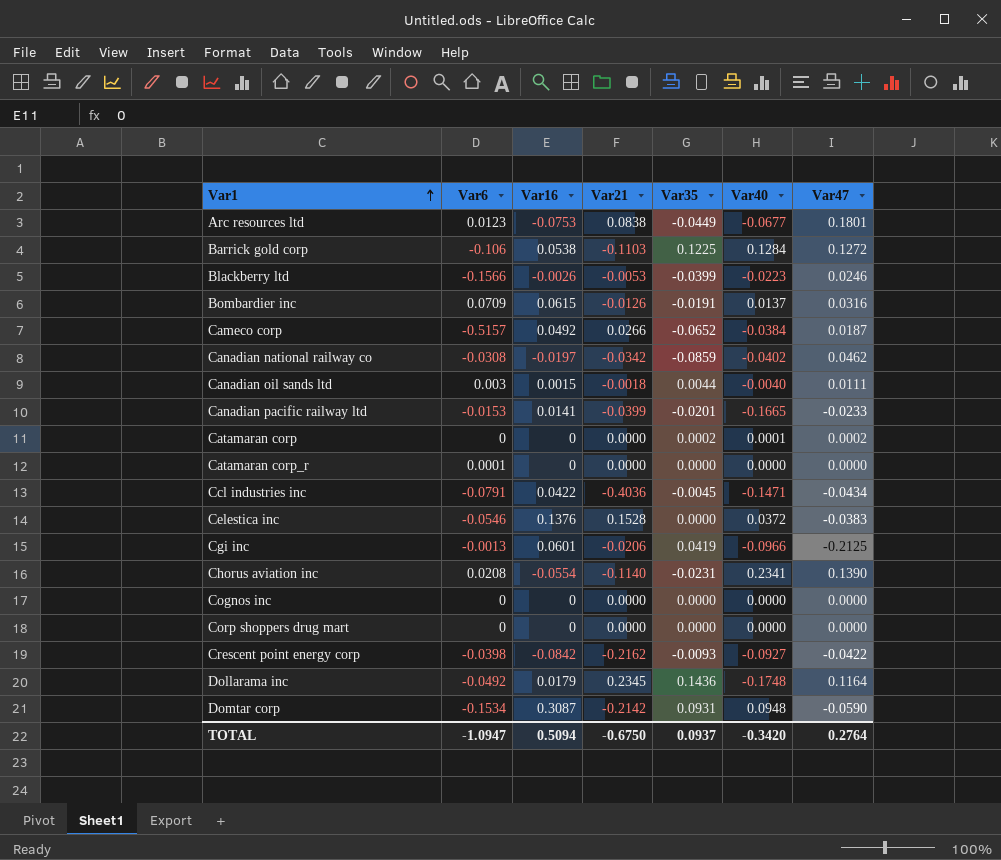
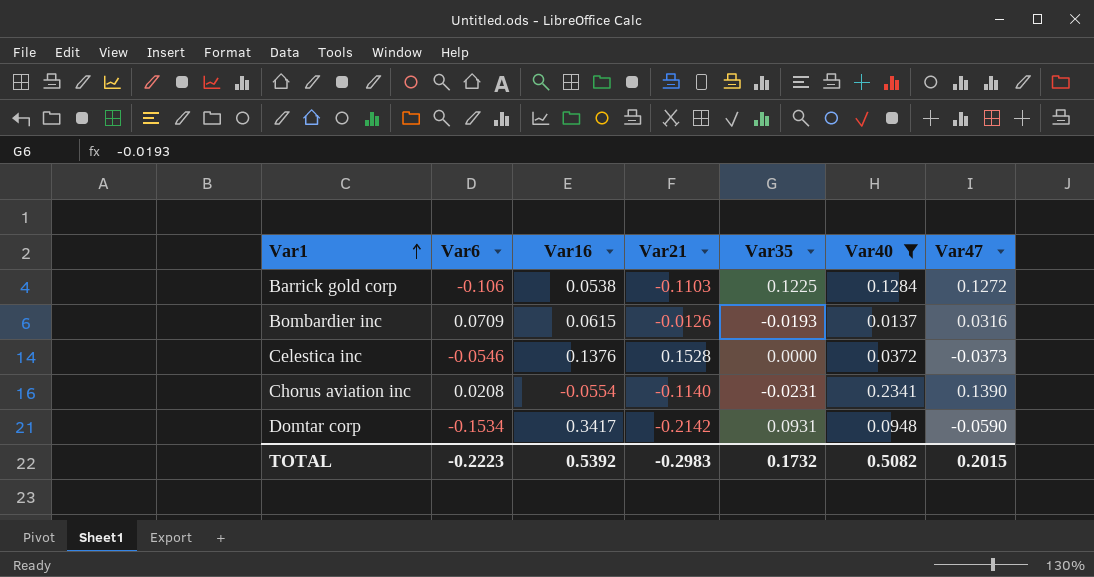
filter: none -> Var40 >= 0.0137
Bombardier inc | Var35: -0.0191 -> -0.0193
Celestica inc | Var47: -0.0383 -> -0.0373
Domtar corp | Var16: 0.3087 -> 0.3417
TOTAL | Var6: -1.0947 -> -0.2223
TOTAL | Var16: 0.5094 -> 0.5392
TOTAL | Var21: -0.6750 -> -0.2983
TOTAL | Var35: 0.0937 -> 0.1732
TOTAL | Var40: -0.3420 -> 0.5082
TOTAL | Var47: 0.2764 -> 0.2015

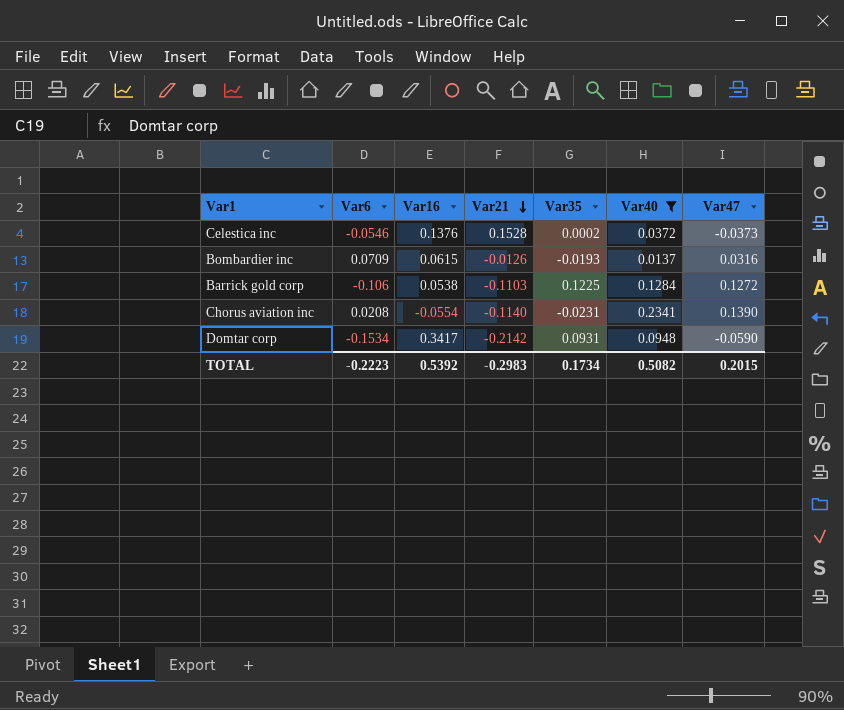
row order: Var1 ascending -> Var21 descending
Celestica inc | Var35: 0.0000 -> 0.0002
TOTAL | Var35: 0.1732 -> 0.1734

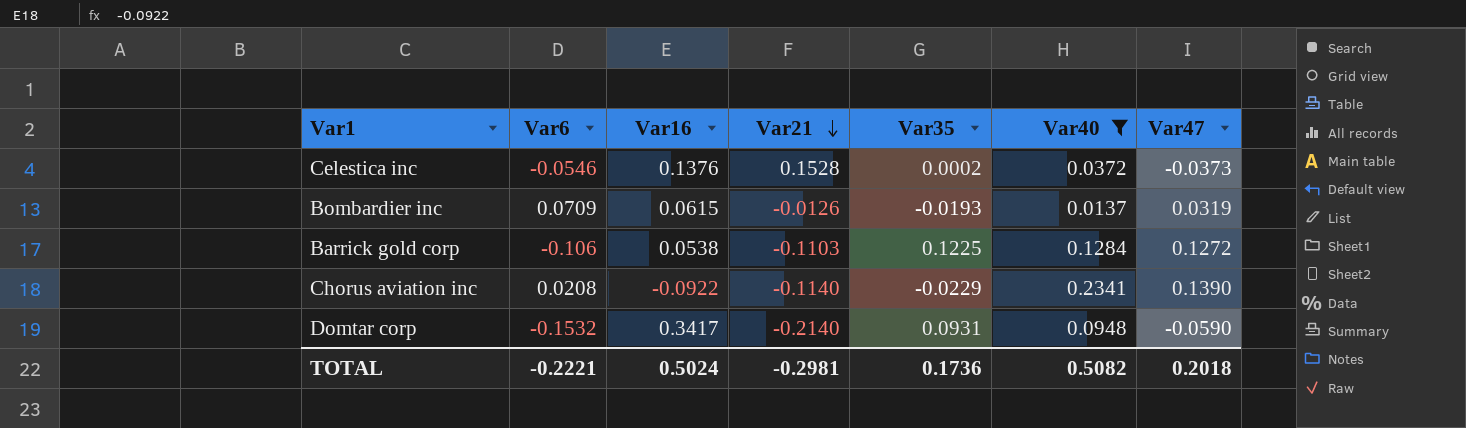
Bombardier inc | Var47: 0.0316 -> 0.0319
Chorus aviation inc | Var16: -0.0554 -> -0.0922
Chorus aviation inc | Var35: -0.0231 -> -0.0229
Domtar corp | Var6: -0.1534 -> -0.1532
Domtar corp | Var21: -0.2142 -> -0.2140
TOTAL | Var6: -0.2223 -> -0.2221
TOTAL | Var16: 0.5392 -> 0.5024
TOTAL | Var21: -0.2983 -> -0.2981
TOTAL | Var35: 0.1734 -> 0.1736
TOTAL | Var47: 0.2015 -> 0.2018

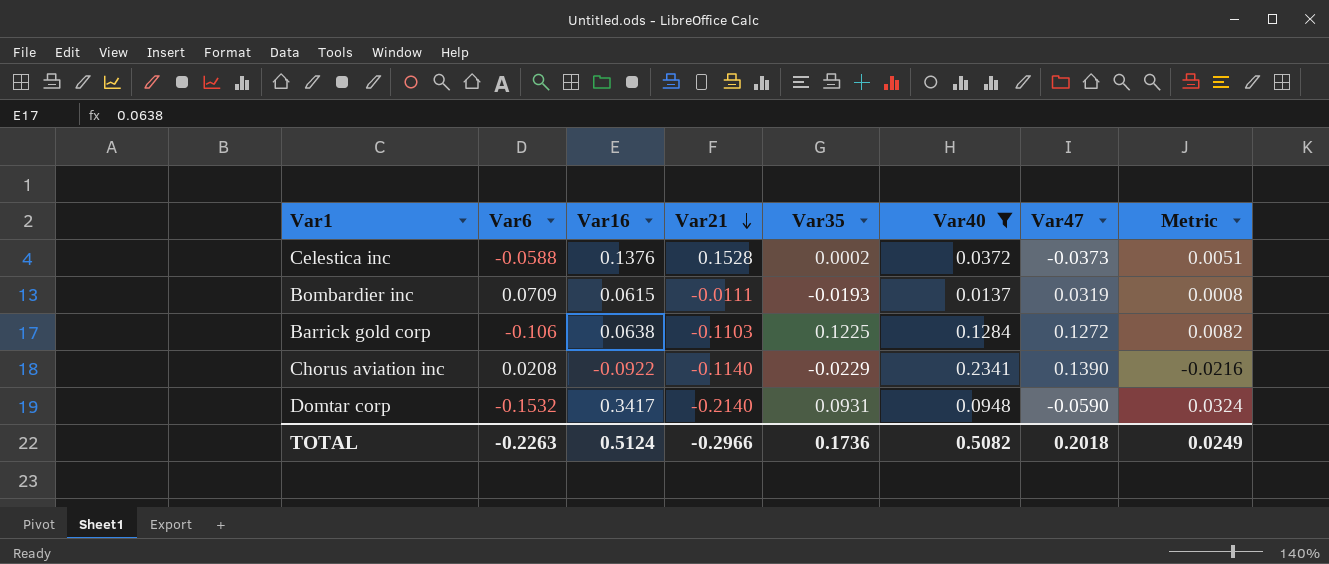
column Metric | formula: none -> [Var16] * [Var40]
Celestica inc | Var6: -0.0546 -> -0.0588
Bombardier inc | Var21: -0.0126 -> -0.0111
Barrick gold corp | Var16: 0.0538 -> 0.0638
TOTAL | Var6: -0.2221 -> -0.2263
TOTAL | Var16: 0.5024 -> 0.5124
TOTAL | Var21: -0.2981 -> -0.2966

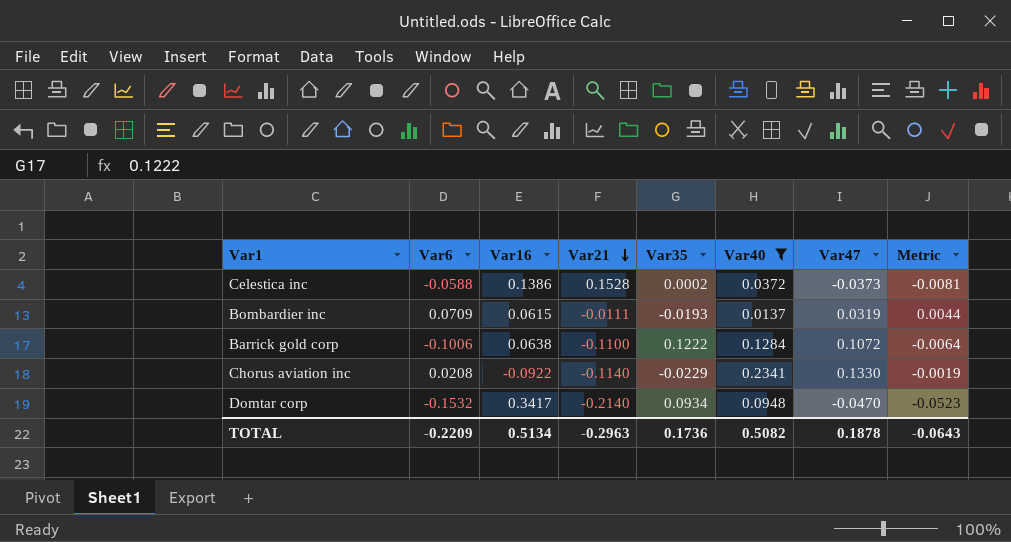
column Metric | formula: [Var16] * [Var40] -> [Var6] * [Var16]
Celestica inc | Var16: 0.1376 -> 0.1386
Barrick gold corp | Var6: -0.106 -> -0.1006
Barrick gold corp | Var21: -0.1103 -> -0.1100
Barrick gold corp | Var35: 0.1225 -> 0.1222
Barrick gold corp | Var47: 0.1272 -> 0.1072
Chorus aviation inc | Var47: 0.1390 -> 0.1330
Domtar corp | Var35: 0.0931 -> 0.0934
Domtar corp | Var47: -0.0590 -> -0.0470
TOTAL | Var6: -0.2263 -> -0.2209
TOTAL | Var16: 0.5124 -> 0.5134
TOTAL | Var21: -0.2966 -> -0.2963
TOTAL | Var47: 0.2018 -> 0.1878
TOTAL | Metric: 0.0249 -> -0.0643

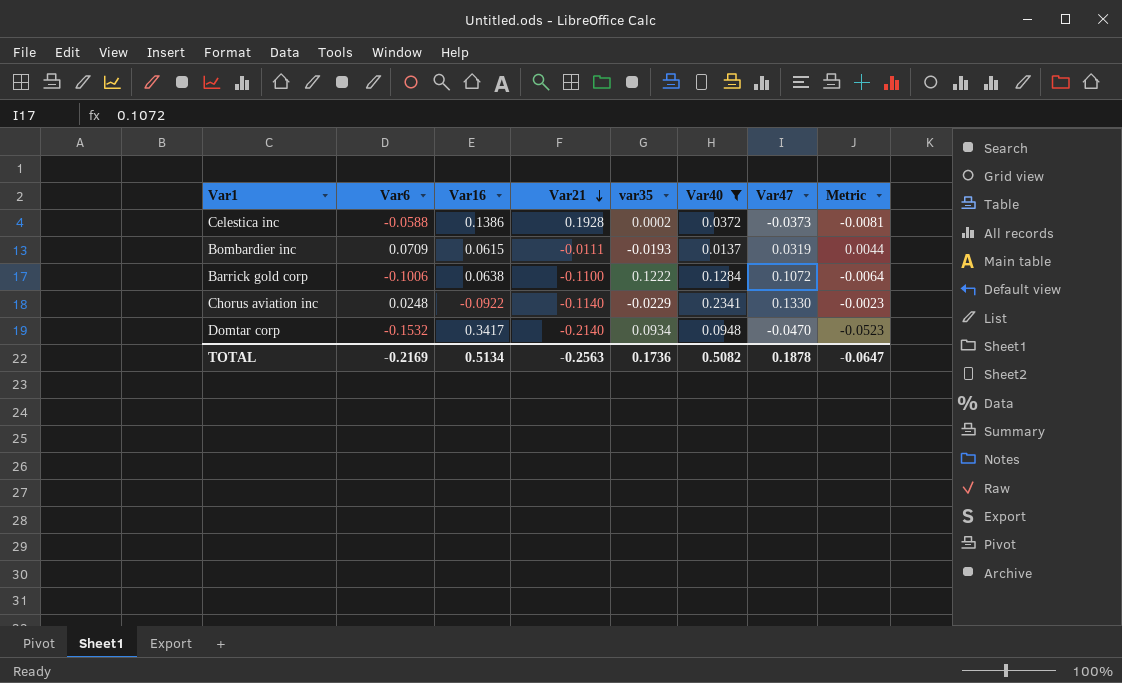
column name: Var35 -> var35
Celestica inc | Var21: 0.1528 -> 0.1928
Chorus aviation inc | Var6: 0.0208 -> 0.0248
Chorus aviation inc | Metric: -0.0019 -> -0.0023
TOTAL | Var6: -0.2209 -> -0.2169
TOTAL | Var21: -0.2963 -> -0.2563
TOTAL | Metric: -0.0643 -> -0.0647

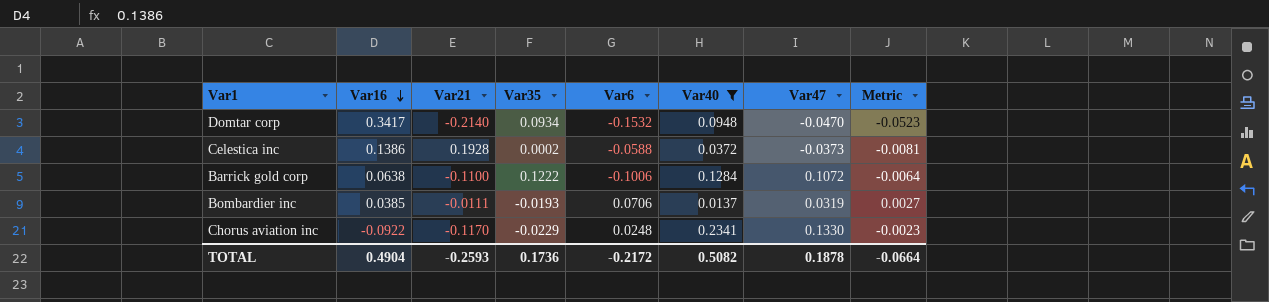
row order: Var21 descending -> Var16 descending
column name: var35 -> Var35
column Var6 | position: 2 -> 5
Bombardier inc | Var16: 0.0615 -> 0.0385
Bombardier inc | Var6: 0.0709 -> 0.0706
Bombardier inc | Metric: 0.0044 -> 0.0027
Chorus aviation inc | Var21: -0.1140 -> -0.1170
TOTAL | Var16: 0.5134 -> 0.4904
TOTAL | Var21: -0.2563 -> -0.2593
TOTAL | Var6: -0.2169 -> -0.2172
TOTAL | Metric: -0.0647 -> -0.0664

